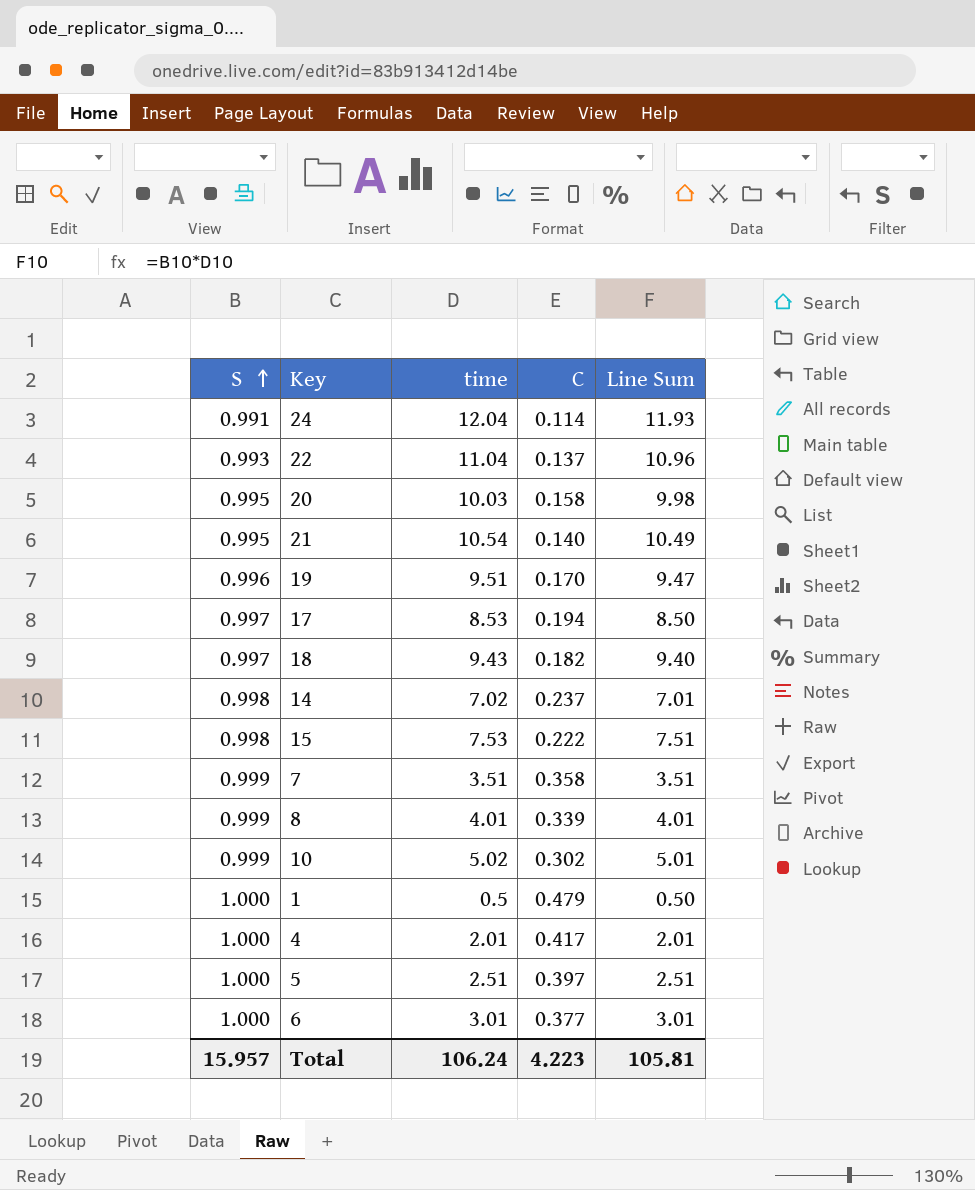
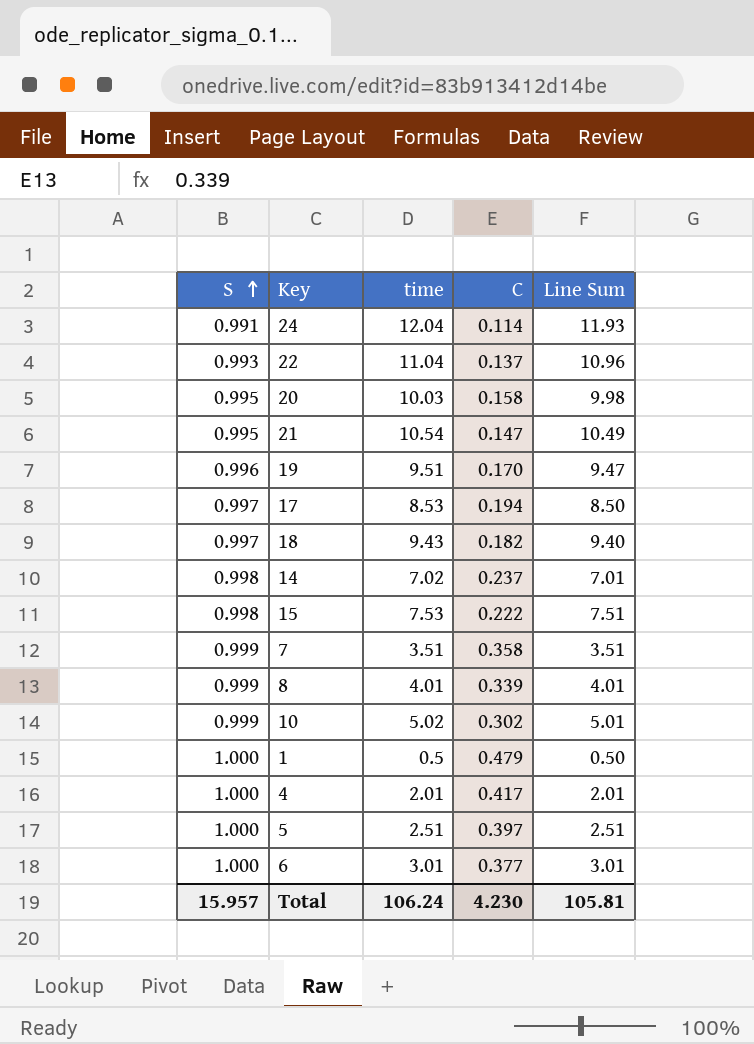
21 | C: 0.140 -> 0.147
Total | C: 4.223 -> 4.230

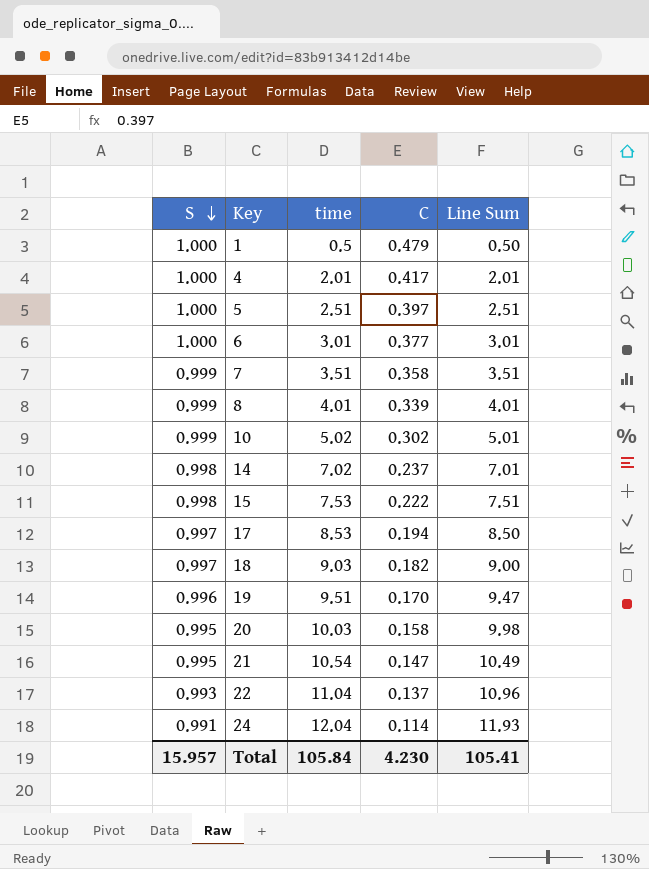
row order: S ascending -> S descending
18 | time: 9.43 -> 9.03
18 | Line Sum: 9.40 -> 9.00
Total | time: 106.24 -> 105.84
Total | Line Sum: 105.81 -> 105.41

